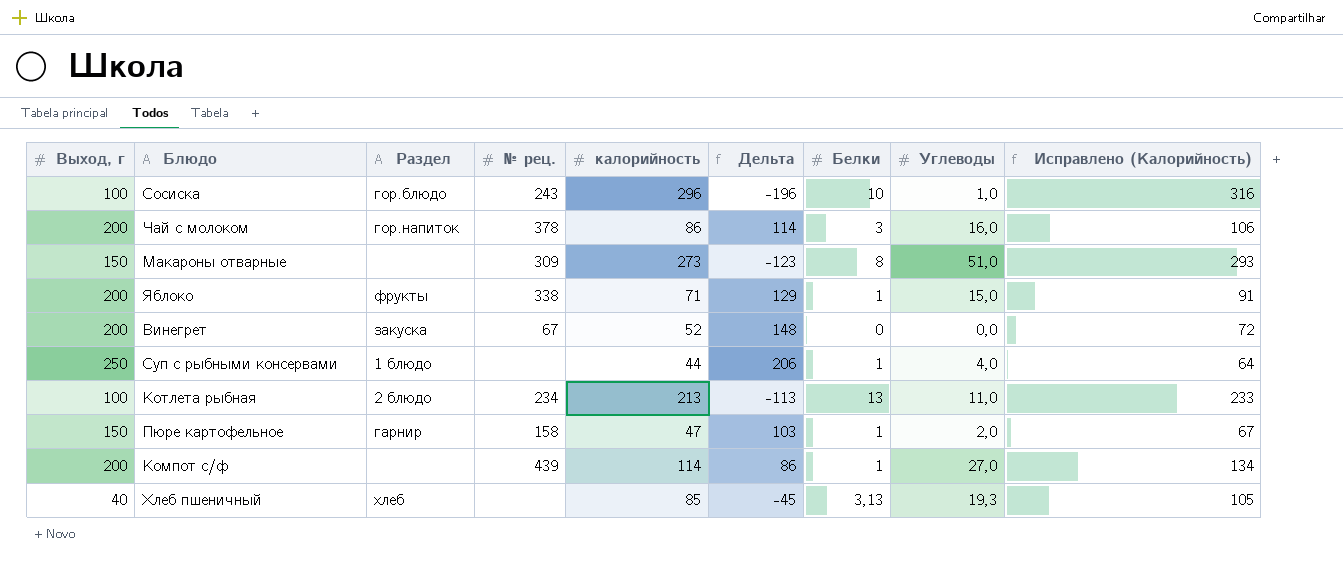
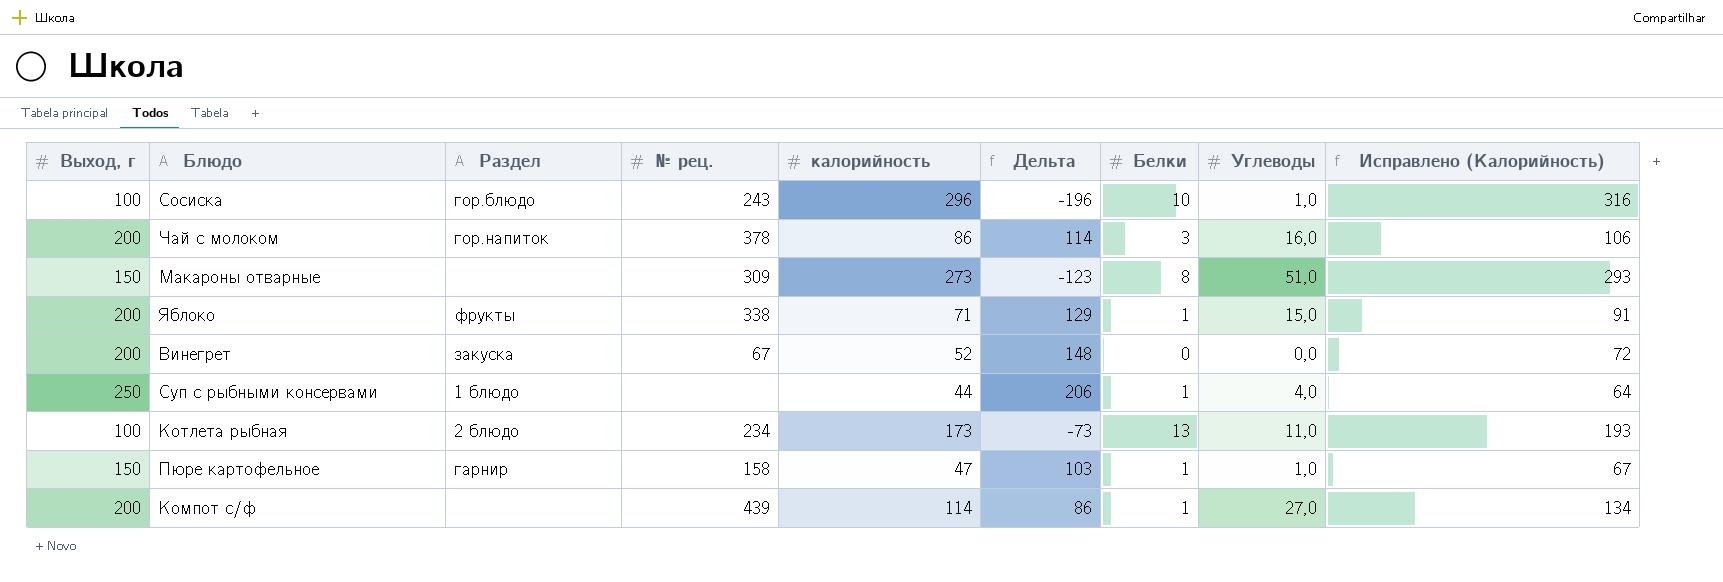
row Хлеб пшеничный: 40 | хлеб | none | 85 | -45 | 3,13 | 19,3 | 105 -> none
Котлета рыбная | калорийность: 213 -> 173
Котлета рыбная | Дельта: -113 -> -73
Котлета рыбная | Исправлено (Калорийность): 233 -> 193
Пюре картофельное | Углеводы: 2,0 -> 1,0

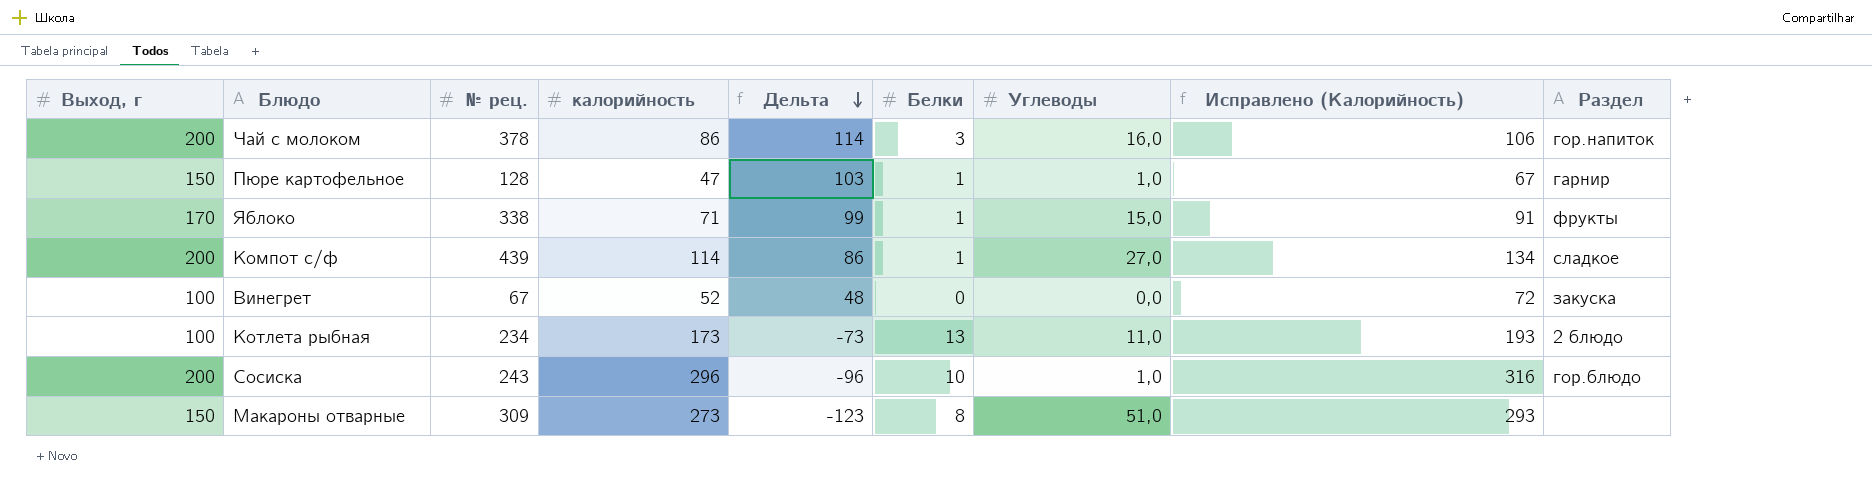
row order: none -> Дельта descending
column Раздел | position: 3 -> 9
row Суп с рыбными консервами: 250 | 1 блюдо | none | 44 | 206 | 1 | 4,0 | 64 -> none
Пюре картофельное | № рец.: 158 -> 128
Яблоко | Выход, г: 200 -> 170
Яблоко | Дельта: 129 -> 99
Компот с/ф | Раздел: none -> сладкое
Винегрет | Выход, г: 200 -> 100
Винегрет | Дельта: 148 -> 48
Сосиска | Выход, г: 100 -> 200
Сосиска | Дельта: -196 -> -96

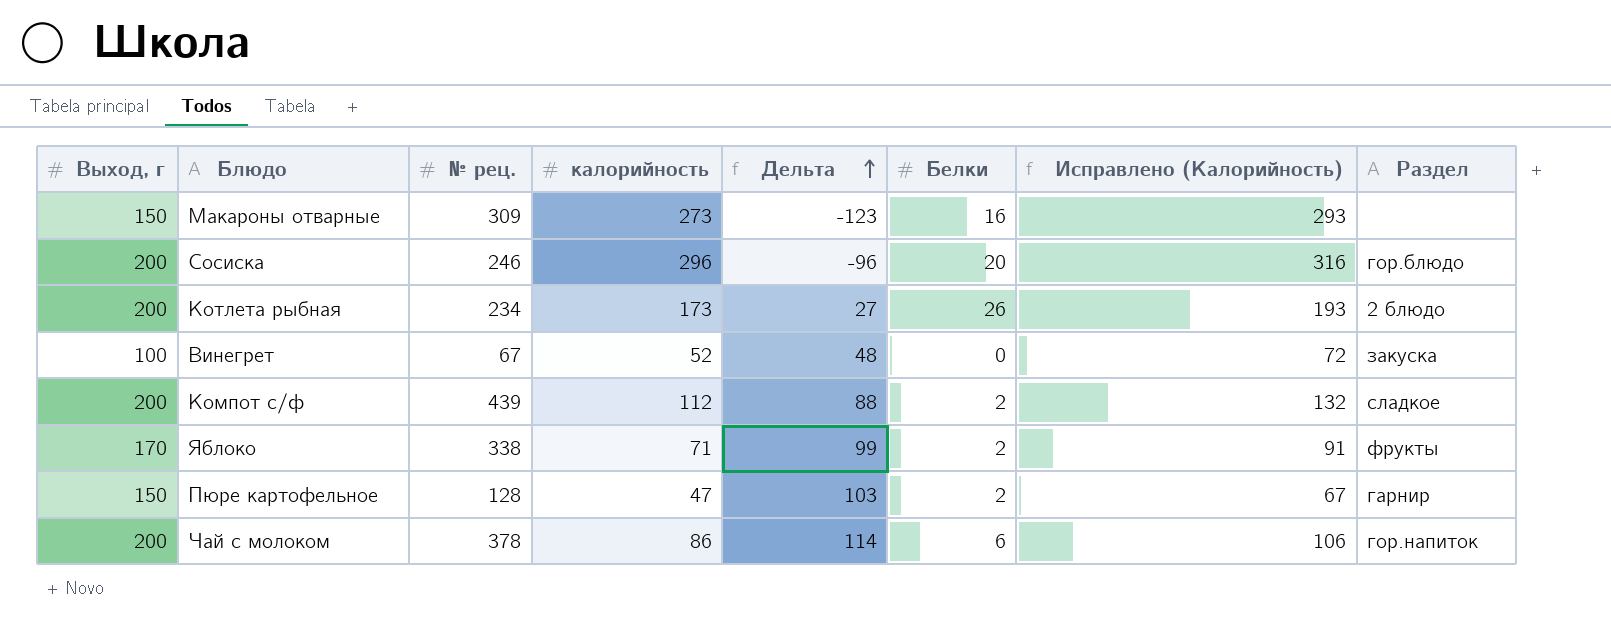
row order: Дельта descending -> Дельта ascending
column Углеводы | position: 7 -> none
Макароны отварные | Белки: 8 -> 16
Сосиска | № рец.: 243 -> 246
Сосиска | Белки: 10 -> 20
Котлета рыбная | Выход, г: 100 -> 200
Котлета рыбная | Дельта: -73 -> 27
Котлета рыбная | Белки: 13 -> 26
Компот с/ф | калорийность: 114 -> 112
Компот с/ф | Дельта: 86 -> 88
Компот с/ф | Белки: 1 -> 2
Компот с/ф | Исправлено (Калорийность): 134 -> 132
Яблоко | Белки: 1 -> 2
Пюре картофельное | Белки: 1 -> 2
Чай с молоком | Белки: 3 -> 6

